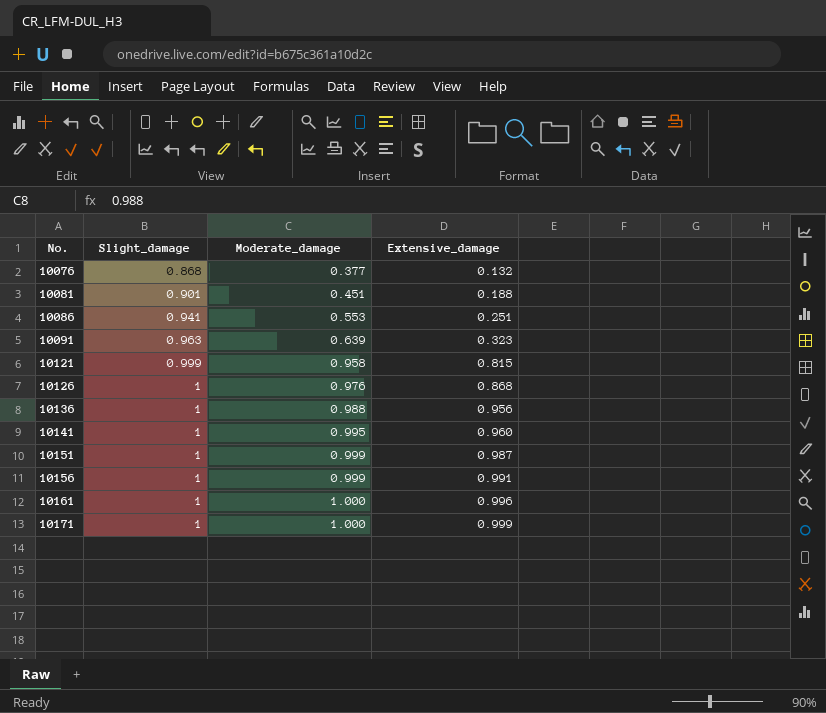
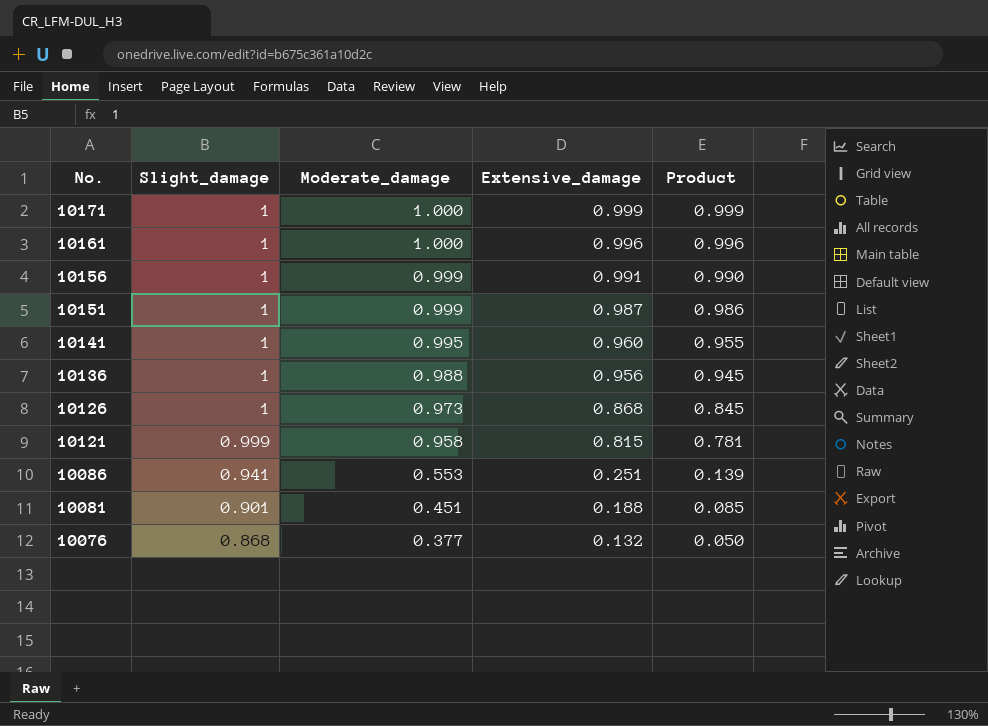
row order: No. ascending -> No. descending
column Product | formula: none -> [Moderate_damage] * [Extensive_damage]
row 10091: 0.963 | 0.639 | 0.323 -> none
10126 | Moderate_damage: 0.976 -> 0.973

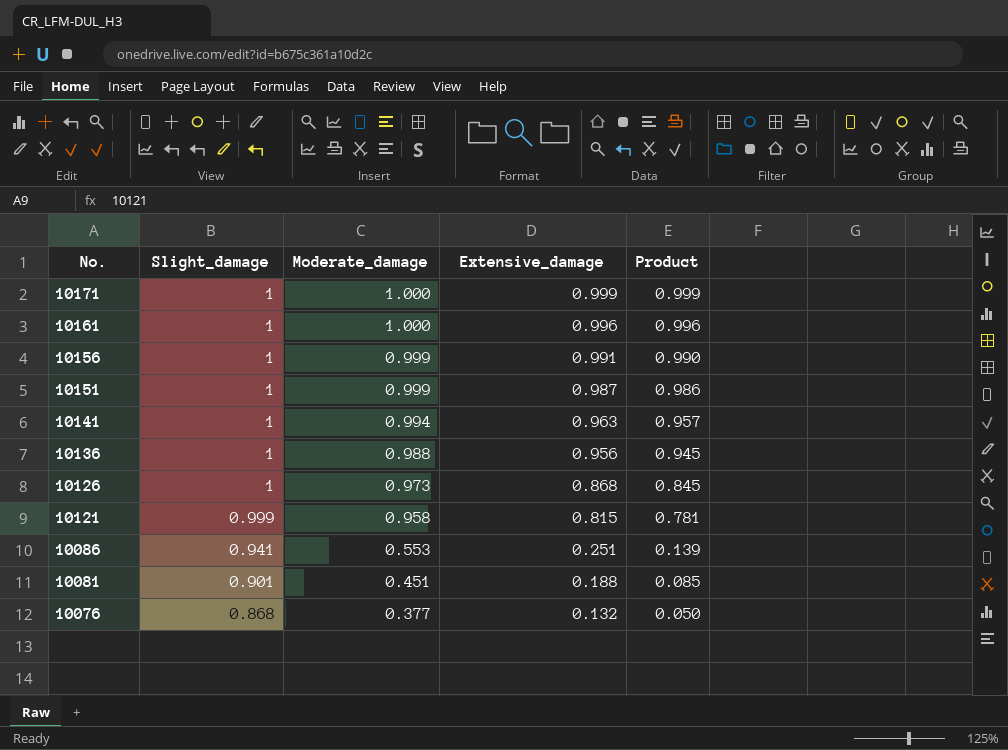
10141 | Moderate_damage: 0.995 -> 0.994
10141 | Extensive_damage: 0.960 -> 0.963
10141 | Product: 0.955 -> 0.957

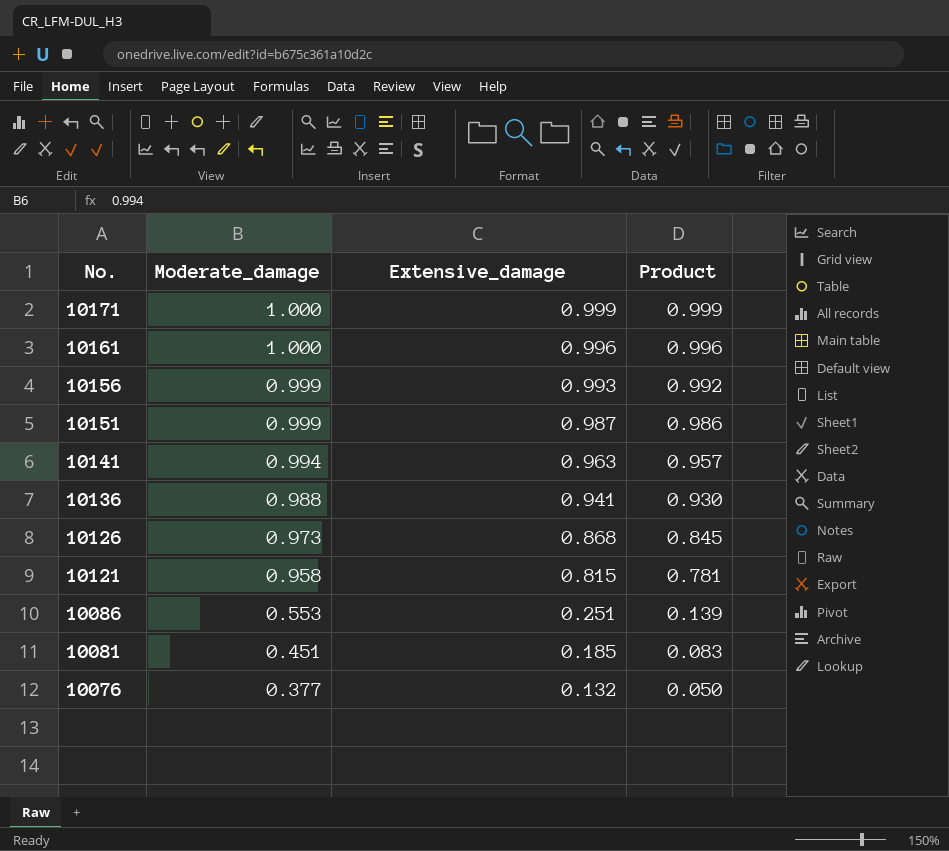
column Slight_damage | position: 2 -> none
10156 | Extensive_damage: 0.991 -> 0.993
10156 | Product: 0.990 -> 0.992
10136 | Extensive_damage: 0.956 -> 0.941
10136 | Product: 0.945 -> 0.930
10081 | Extensive_damage: 0.188 -> 0.185
10081 | Product: 0.085 -> 0.083

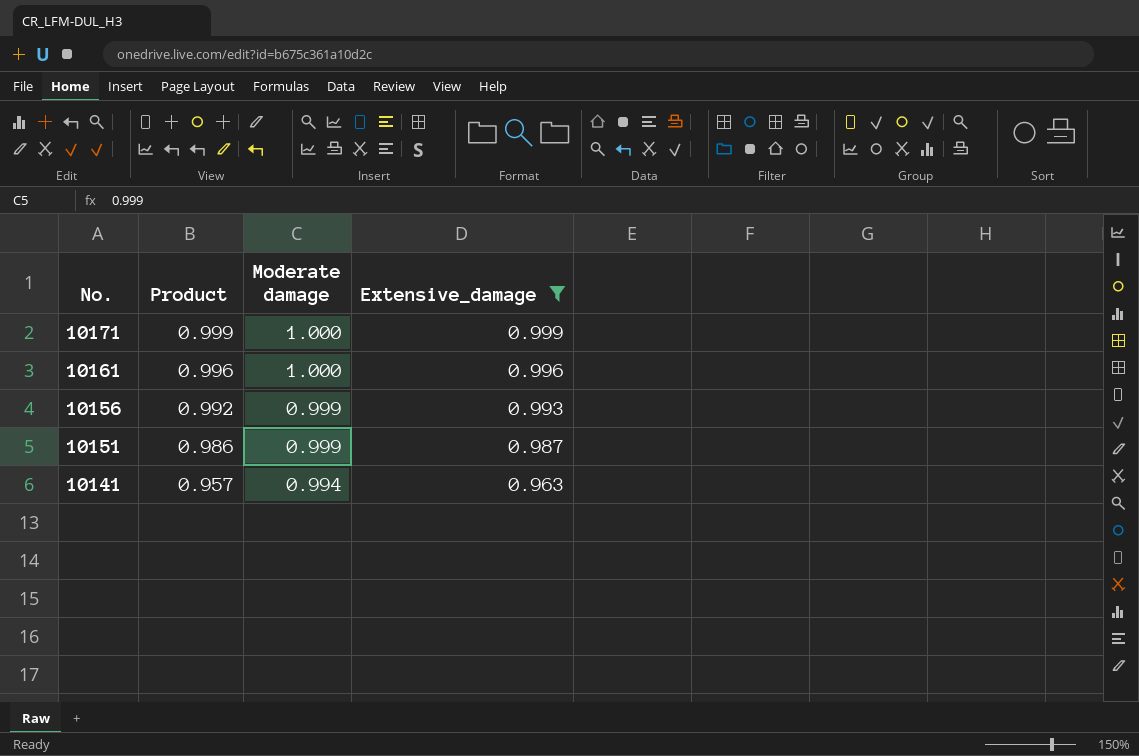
filter: none -> Extensive_damage >= 0.963
column Product | position: 4 -> 2
column name: Moderate_damage -> Moderate damage

